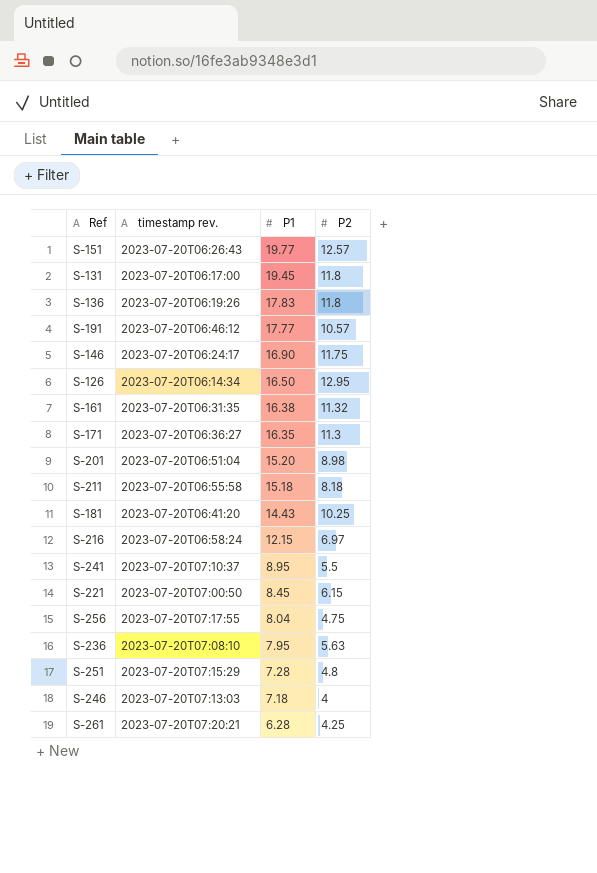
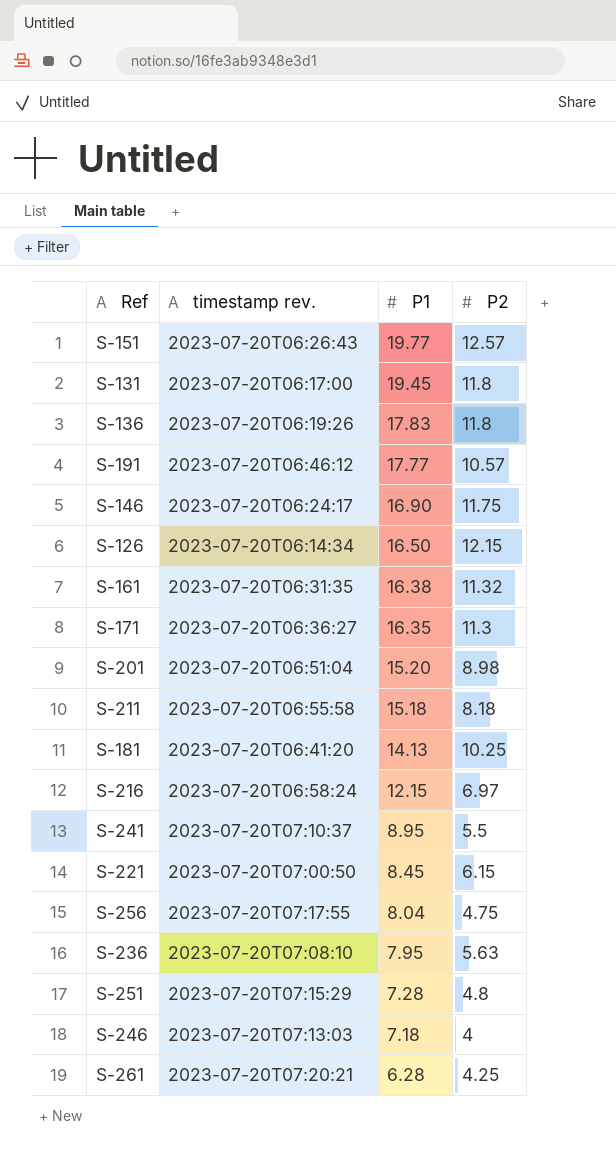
S-126 | P2: 12.95 -> 12.15
S-181 | P1: 14.43 -> 14.13

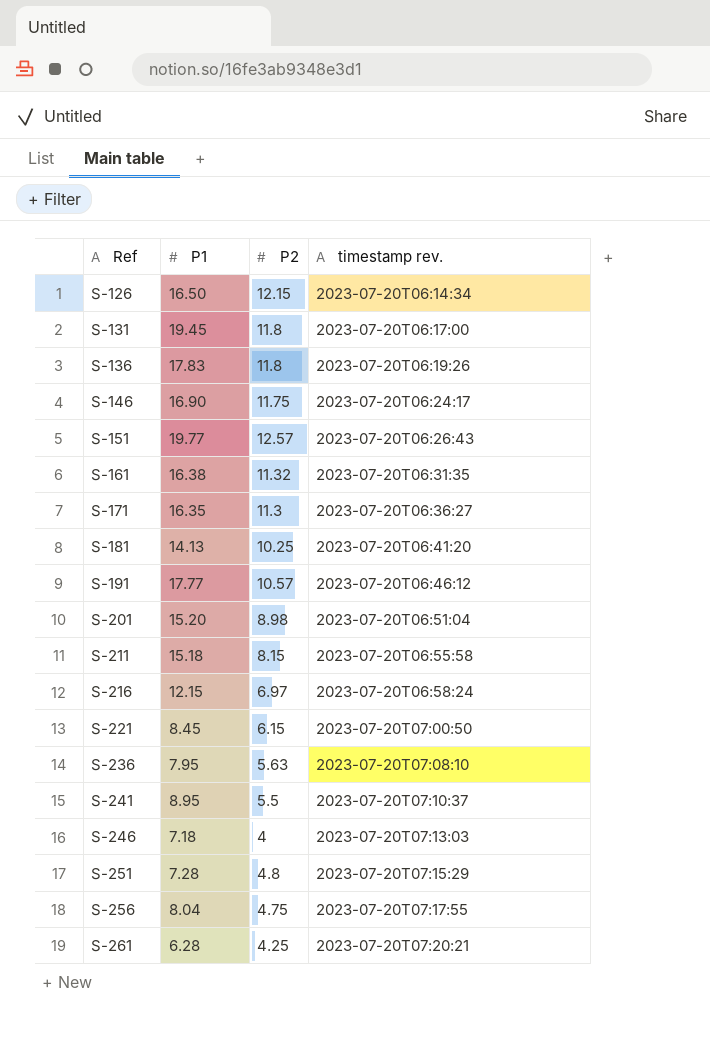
row order: P1 descending -> Ref ascending
column timestamp rev. | position: 2 -> 4
S-211 | P2: 8.18 -> 8.15

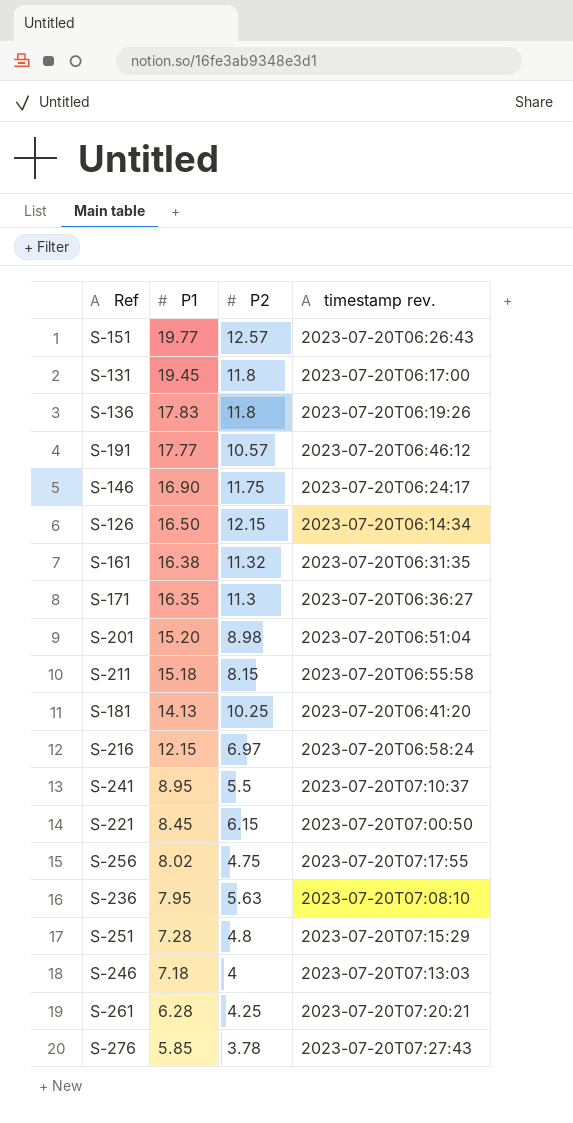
row order: Ref ascending -> P1 descending
S-256 | P1: 8.04 -> 8.02
row S-276: none -> 5.85 | 3.78 | 2023-07-20T07:27:43

